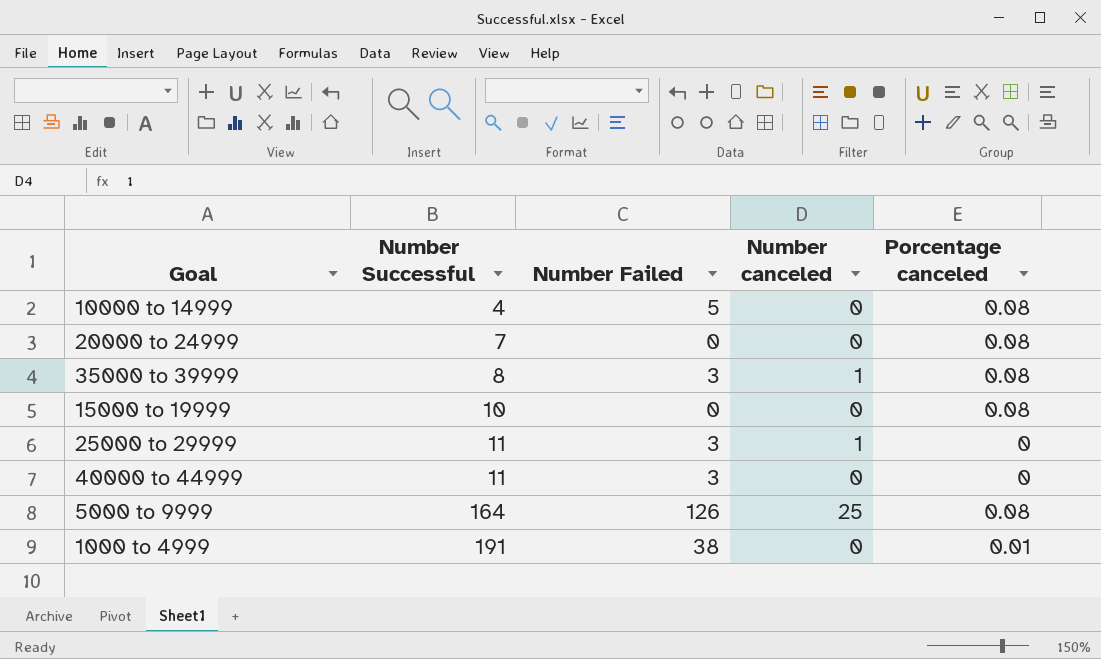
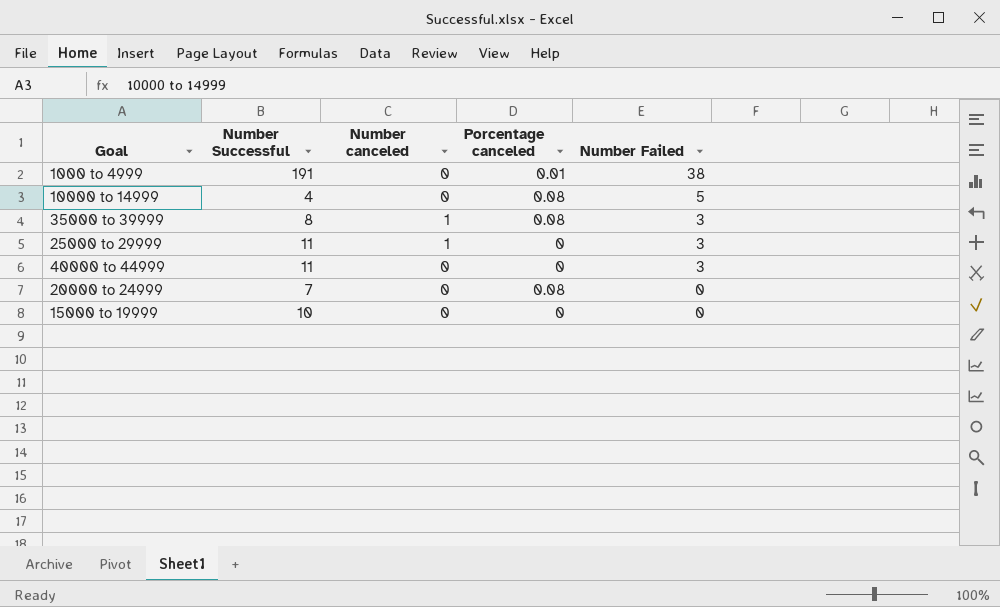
row order: Number Successful ascending -> Number Failed descending
column Number Failed | position: 3 -> 5
row 5000 to 9999: 164 | 126 | 25 | 0.08 -> none
15000 to 19999 | Porcentage canceled: 0.08 -> 0

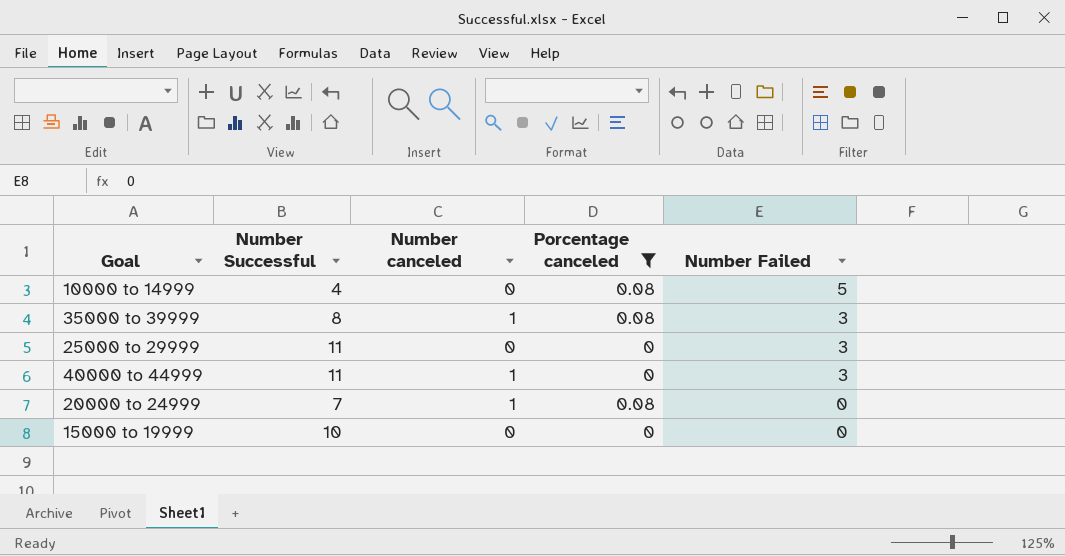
filter: none -> Porcentage canceled != 0.01
25000 to 29999 | Number canceled: 1 -> 0
40000 to 44999 | Number canceled: 0 -> 1
20000 to 24999 | Number canceled: 0 -> 1

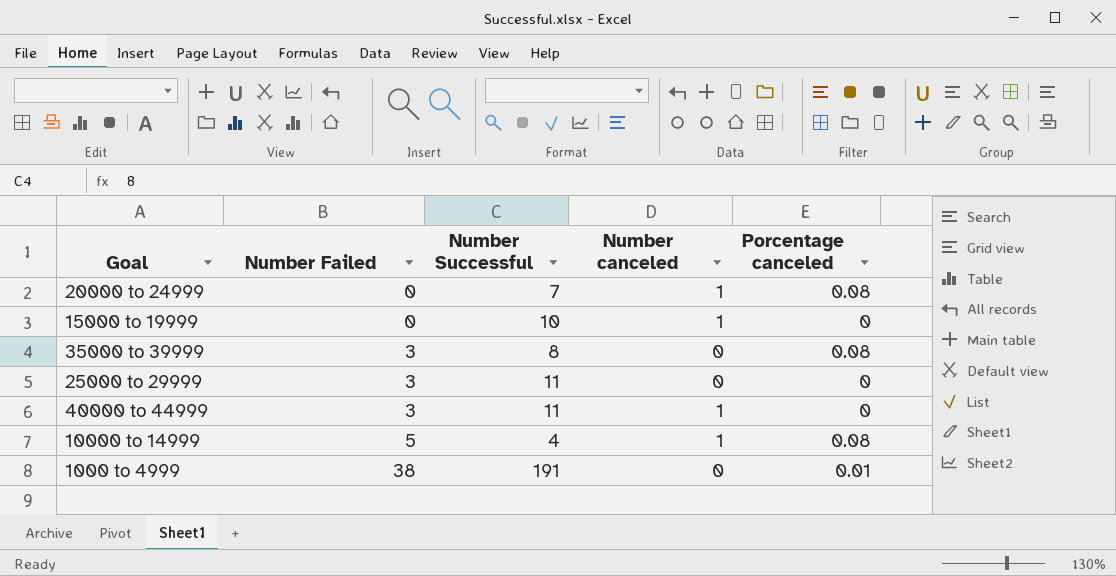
filter: Porcentage canceled != 0.01 -> none
row order: Number Failed descending -> Number Failed ascending
column Number Failed | position: 5 -> 2
15000 to 19999 | Number canceled: 0 -> 1
35000 to 39999 | Number canceled: 1 -> 0
10000 to 14999 | Number canceled: 0 -> 1

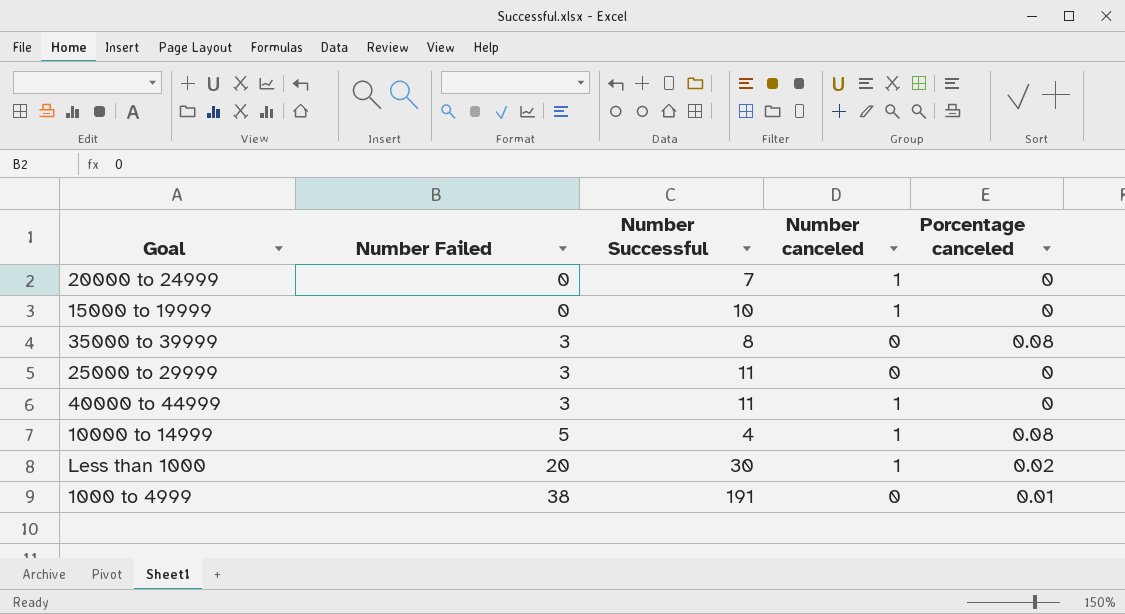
20000 to 24999 | Porcentage canceled: 0.08 -> 0
row Less than 1000: none -> 20 | 30 | 1 | 0.02

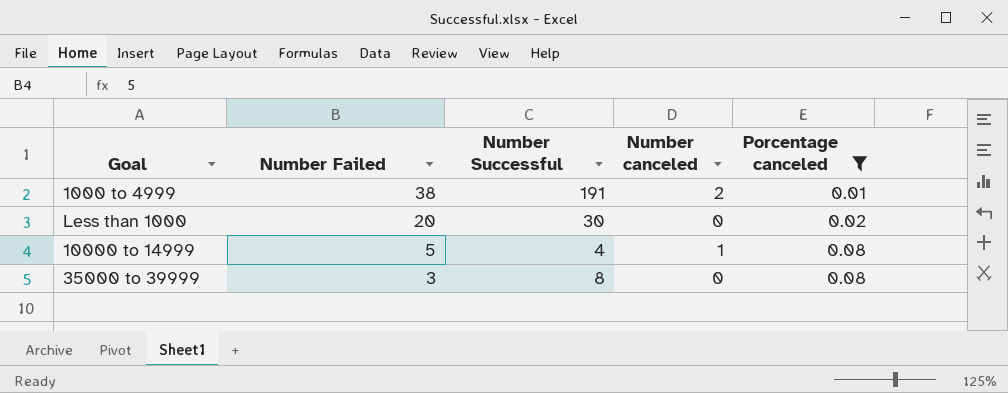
filter: none -> Porcentage canceled != 0
row order: Number Failed ascending -> Number Failed descending
1000 to 4999 | Number canceled: 0 -> 2
Less than 1000 | Number canceled: 1 -> 0

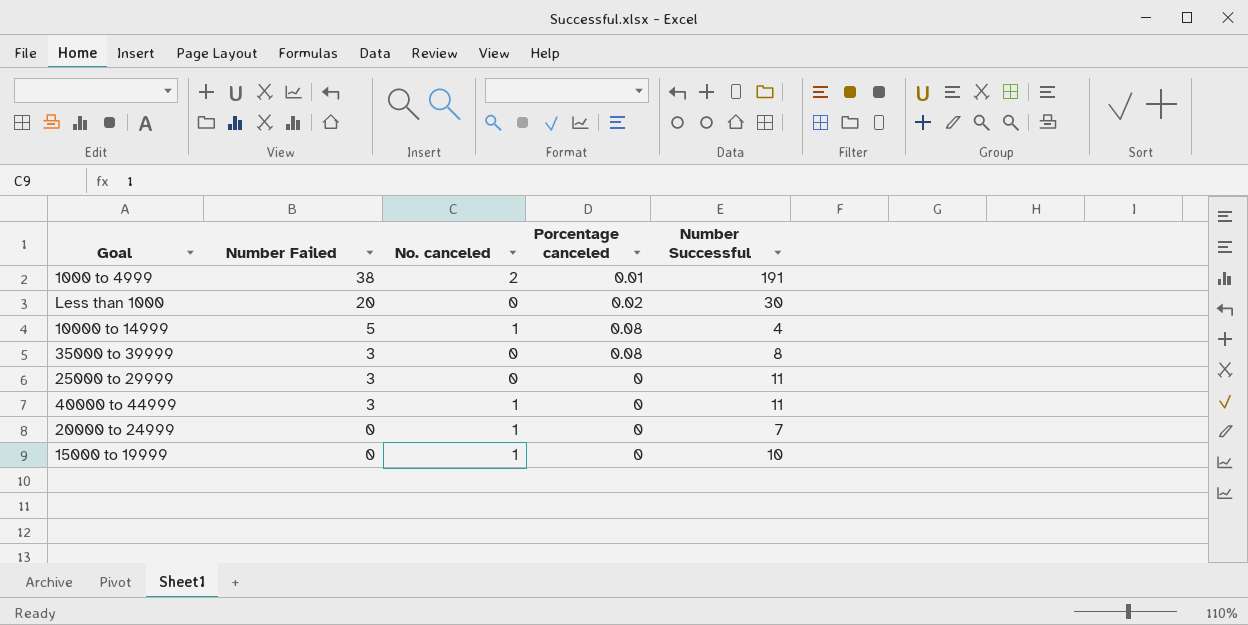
filter: Porcentage canceled != 0 -> none
column name: Number canceled -> No. canceled
column Number Successful | position: 3 -> 5

